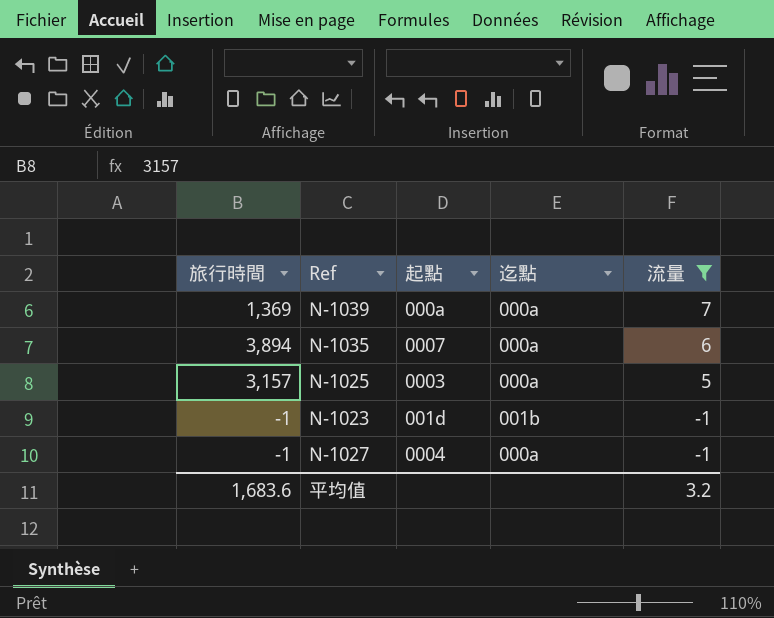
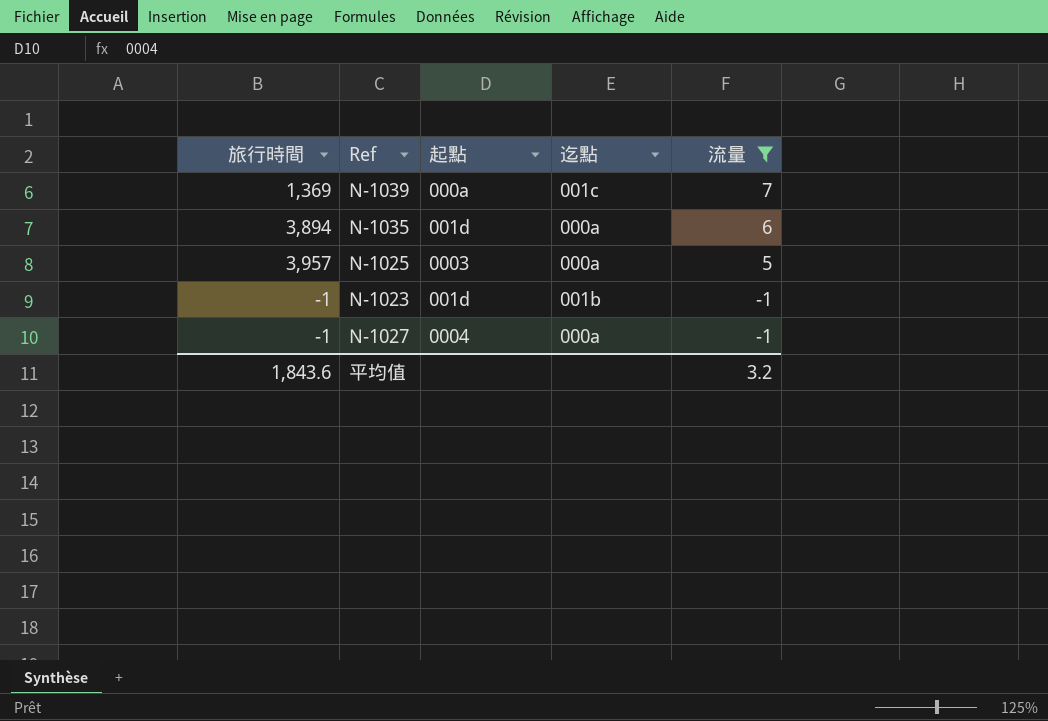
N-1039 | 迄點: 000a -> 001c
N-1035 | 起點: 0007 -> 001d
N-1025 | 旅行時間: 3,157 -> 3,957
平均值 | 旅行時間: 1,683.6 -> 1,843.6

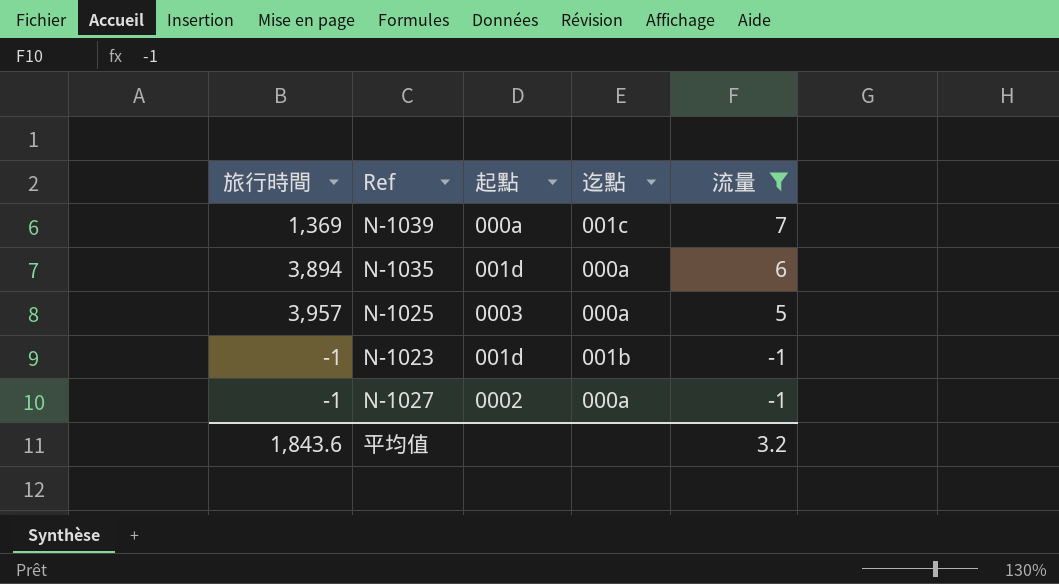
N-1027 | 起點: 0004 -> 0002

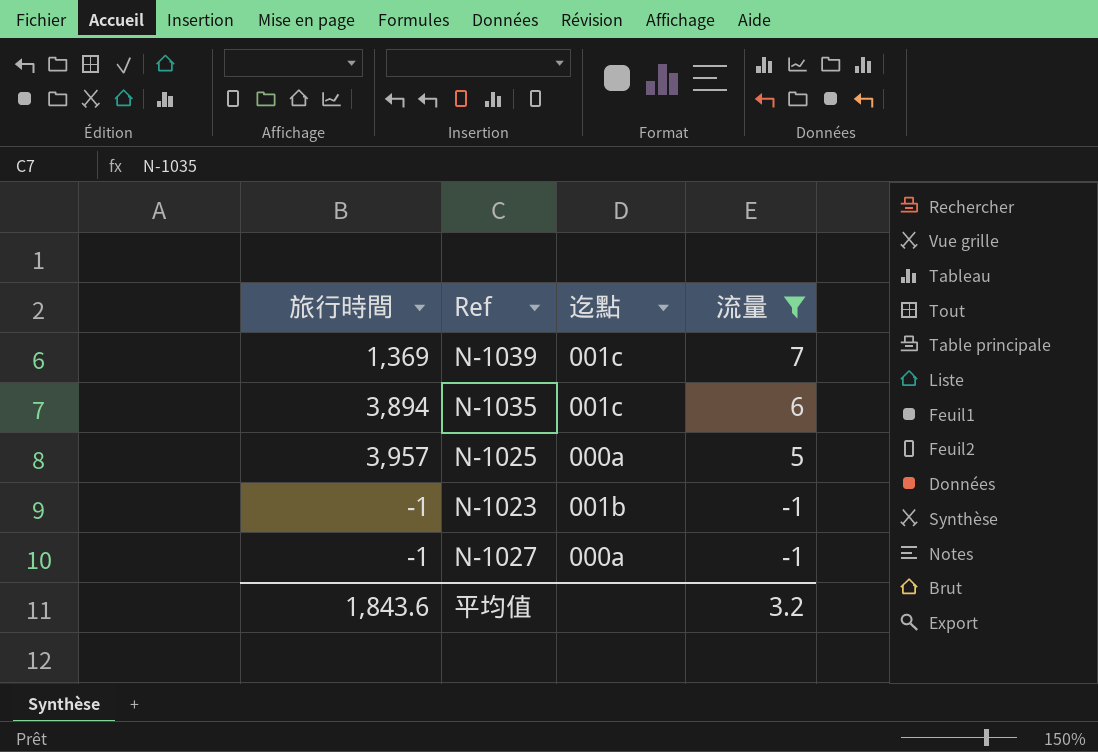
column 起點 | position: 3 -> none
N-1035 | 迄點: 000a -> 001c

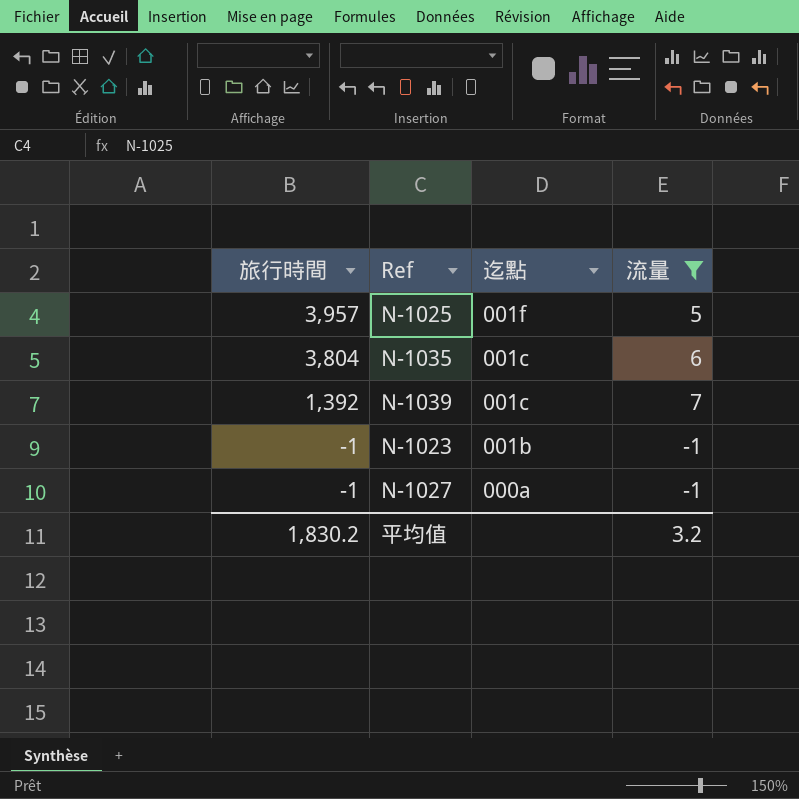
row order: 流量 descending -> 旅行時間 descending
N-1025 | 迄點: 000a -> 001f
N-1035 | 旅行時間: 3,894 -> 3,804
N-1039 | 旅行時間: 1,369 -> 1,392
平均值 | 旅行時間: 1,843.6 -> 1,830.2

